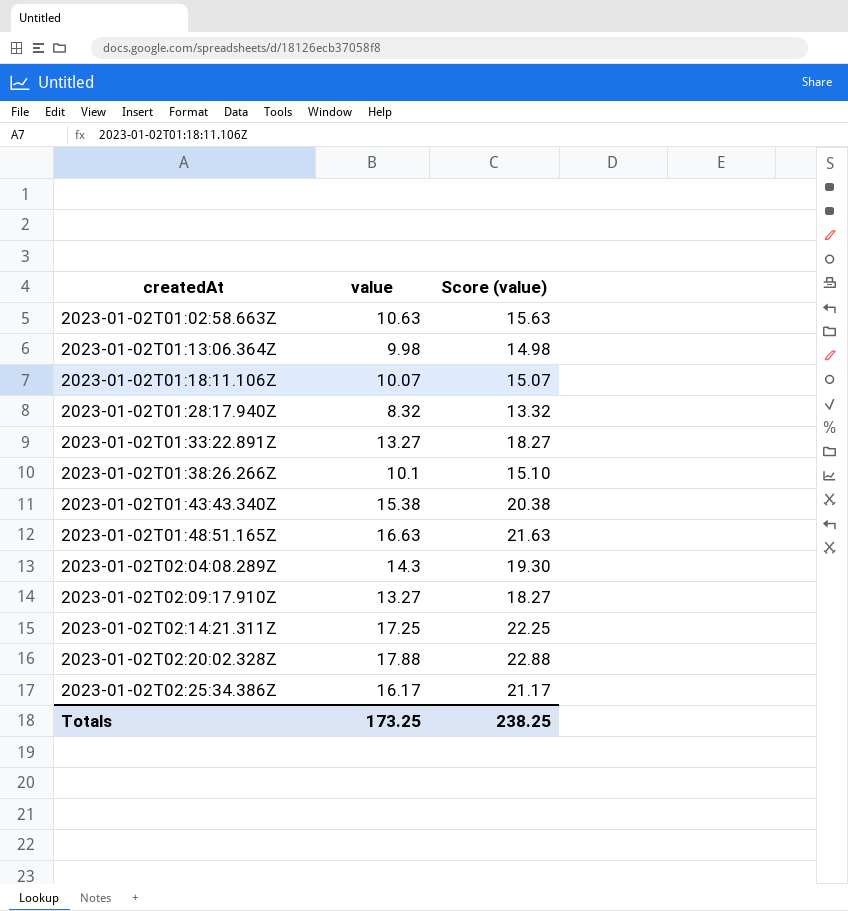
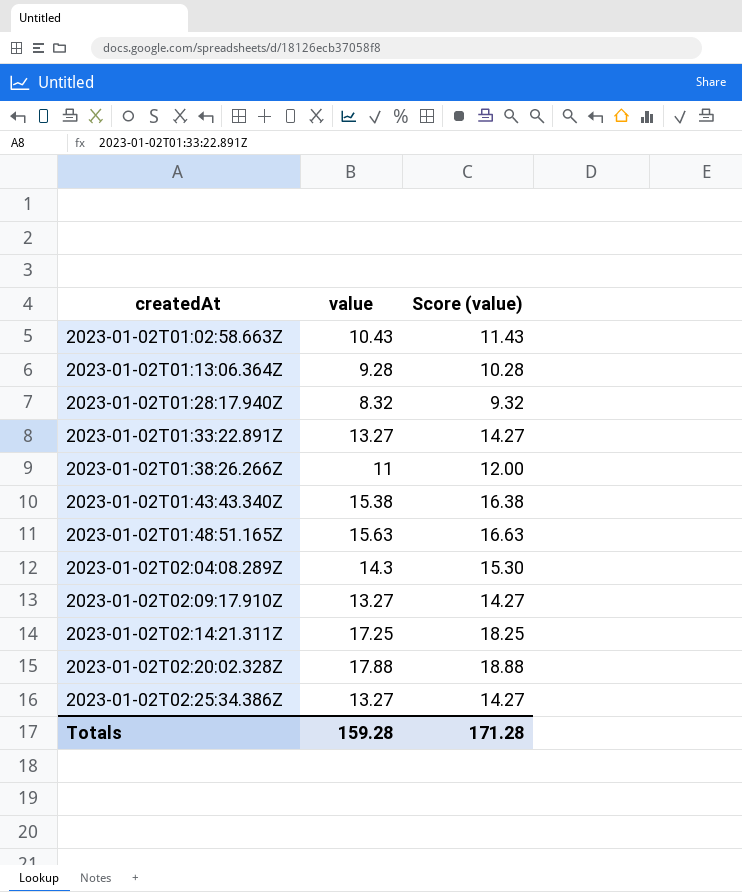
column Score (value) | formula: [value] + 5 -> [value] + 1
row 2023-01-02T01:18:11.106Z: 10.07 | 15.07 -> none
2023-01-02T01:02:58.663Z | value: 10.63 -> 10.43
2023-01-02T01:13:06.364Z | value: 9.98 -> 9.28
2023-01-02T01:38:26.266Z | value: 10.1 -> 11
2023-01-02T01:48:51.165Z | value: 16.63 -> 15.63
2023-01-02T02:25:34.386Z | value: 16.17 -> 13.27
Totals | value: 173.25 -> 159.28
Totals | Score (value): 238.25 -> 171.28

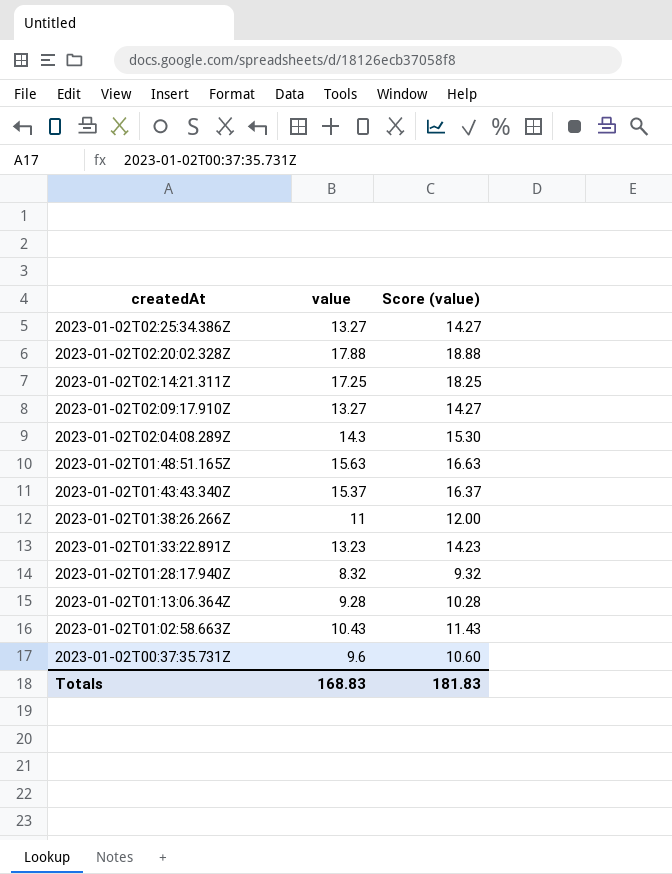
row order: createdAt ascending -> createdAt descending
2023-01-02T01:43:43.340Z | value: 15.38 -> 15.37
2023-01-02T01:43:43.340Z | Score (value): 16.38 -> 16.37
2023-01-02T01:33:22.891Z | value: 13.27 -> 13.23
2023-01-02T01:33:22.891Z | Score (value): 14.27 -> 14.23
row 2023-01-02T00:37:35.731Z: none -> 9.6 | 10.60
Totals | value: 159.28 -> 168.83
Totals | Score (value): 171.28 -> 181.83

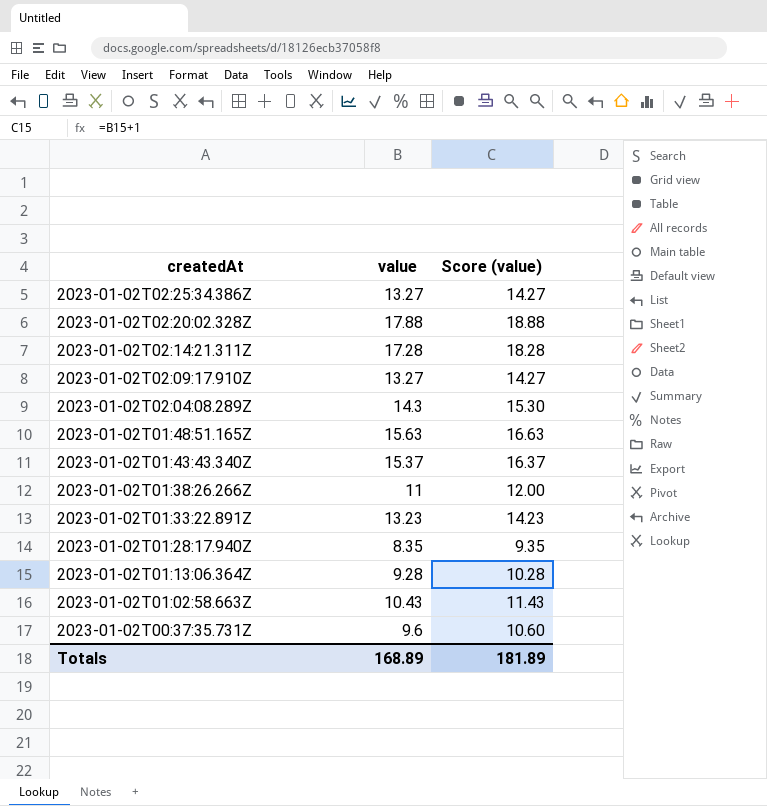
2023-01-02T02:14:21.311Z | value: 17.25 -> 17.28
2023-01-02T02:14:21.311Z | Score (value): 18.25 -> 18.28
2023-01-02T01:28:17.940Z | value: 8.32 -> 8.35
2023-01-02T01:28:17.940Z | Score (value): 9.32 -> 9.35
Totals | value: 168.83 -> 168.89
Totals | Score (value): 181.83 -> 181.89

